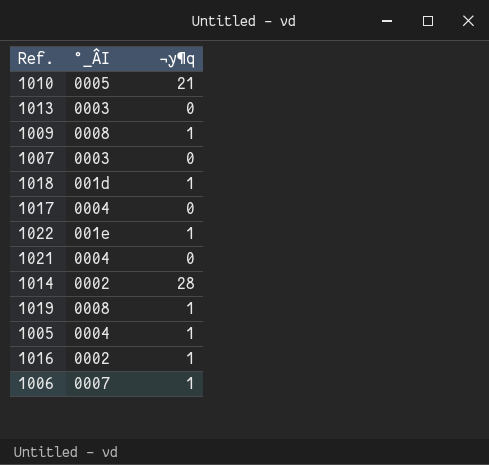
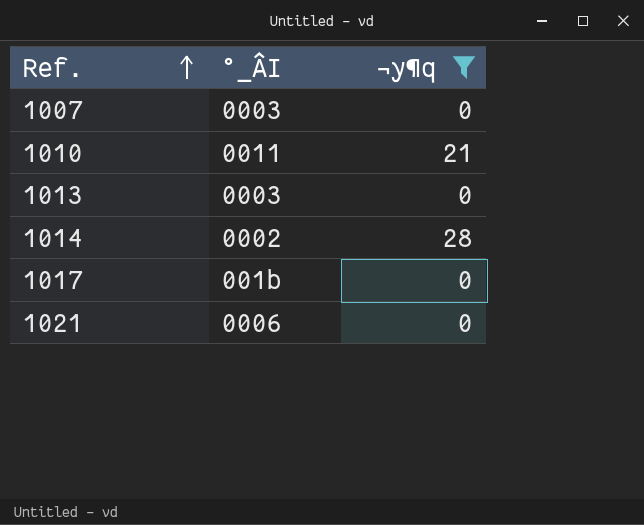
filter: none -> ¬y¶q != 1
row order: none -> Ref. ascending
1010 | °_ÂI: 0005 -> 0011
1017 | °_ÂI: 0004 -> 001b
1021 | °_ÂI: 0004 -> 0006

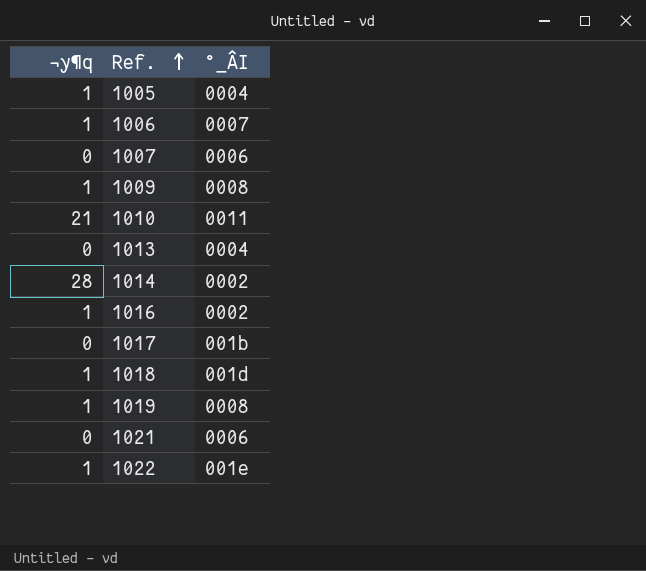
filter: ¬y¶q != 1 -> none
column ¬y¶q | position: 3 -> 1
1007 | °_ÂI: 0003 -> 0006
1013 | °_ÂI: 0003 -> 0004

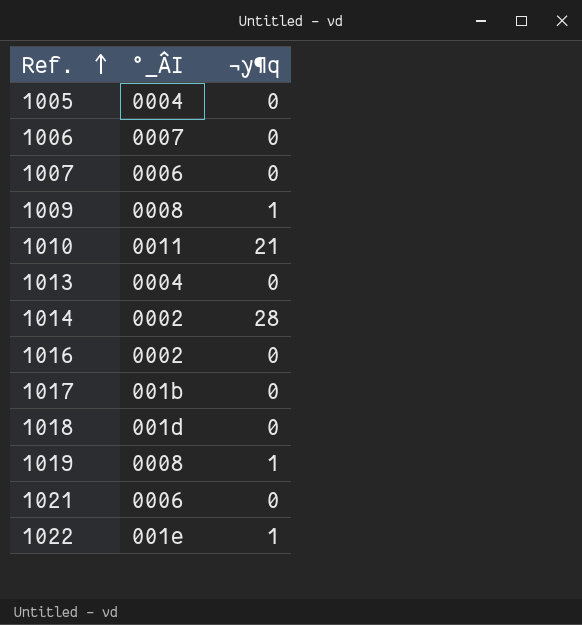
column ¬y¶q | position: 1 -> 3
1005 | ¬y¶q: 1 -> 0
1006 | ¬y¶q: 1 -> 0
1016 | ¬y¶q: 1 -> 0
1018 | ¬y¶q: 1 -> 0

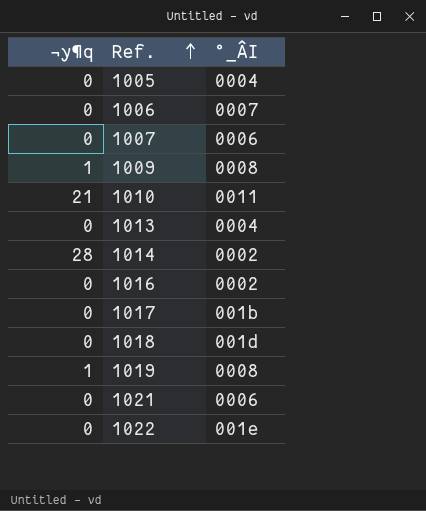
column ¬y¶q | position: 3 -> 1
1022 | ¬y¶q: 1 -> 0

